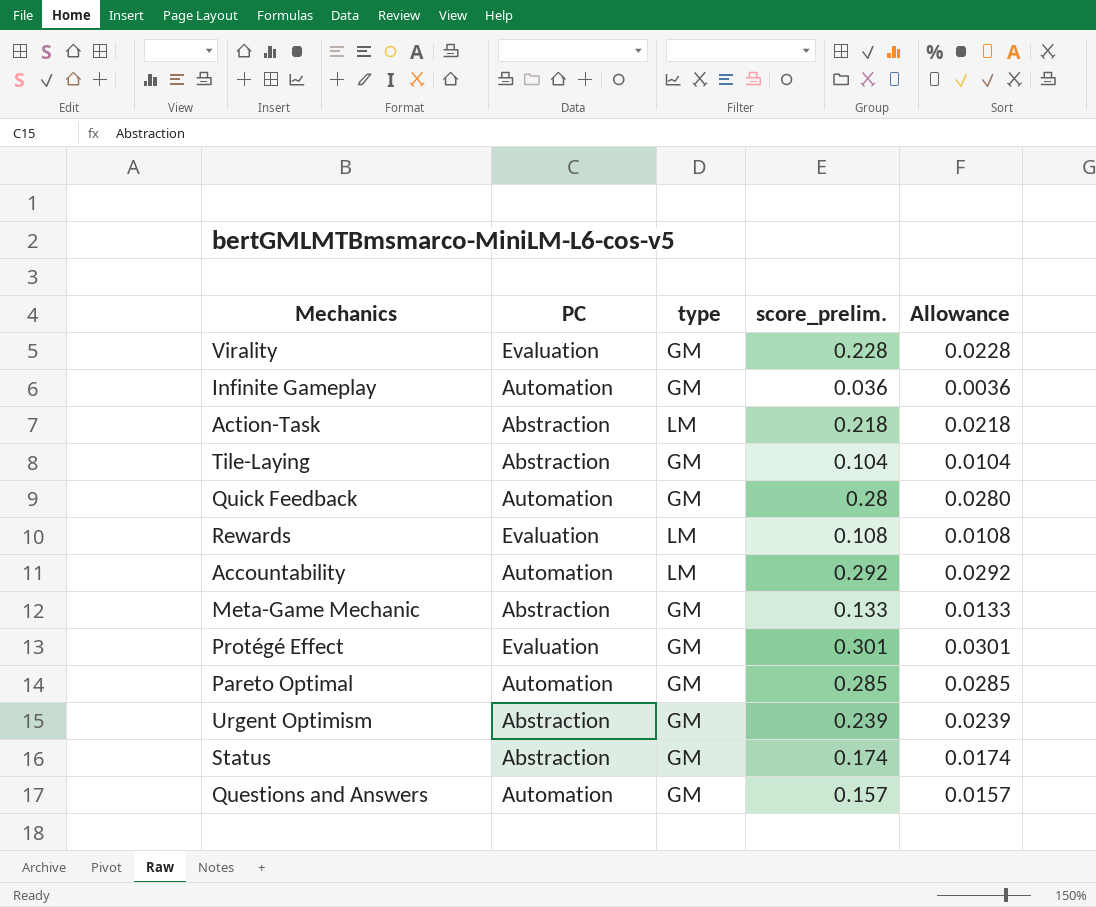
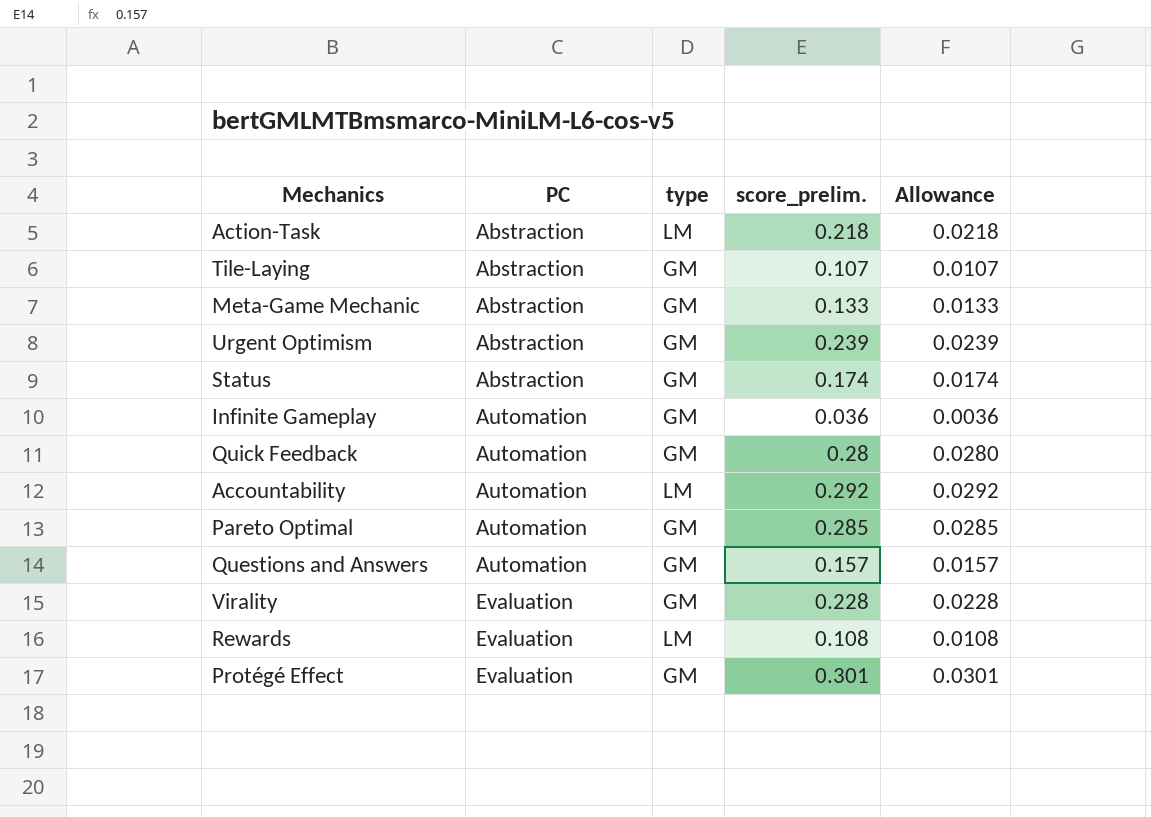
row order: none -> PC ascending
Tile-Laying | score_prelim.: 0.104 -> 0.107
Tile-Laying | Allowance: 0.0104 -> 0.0107

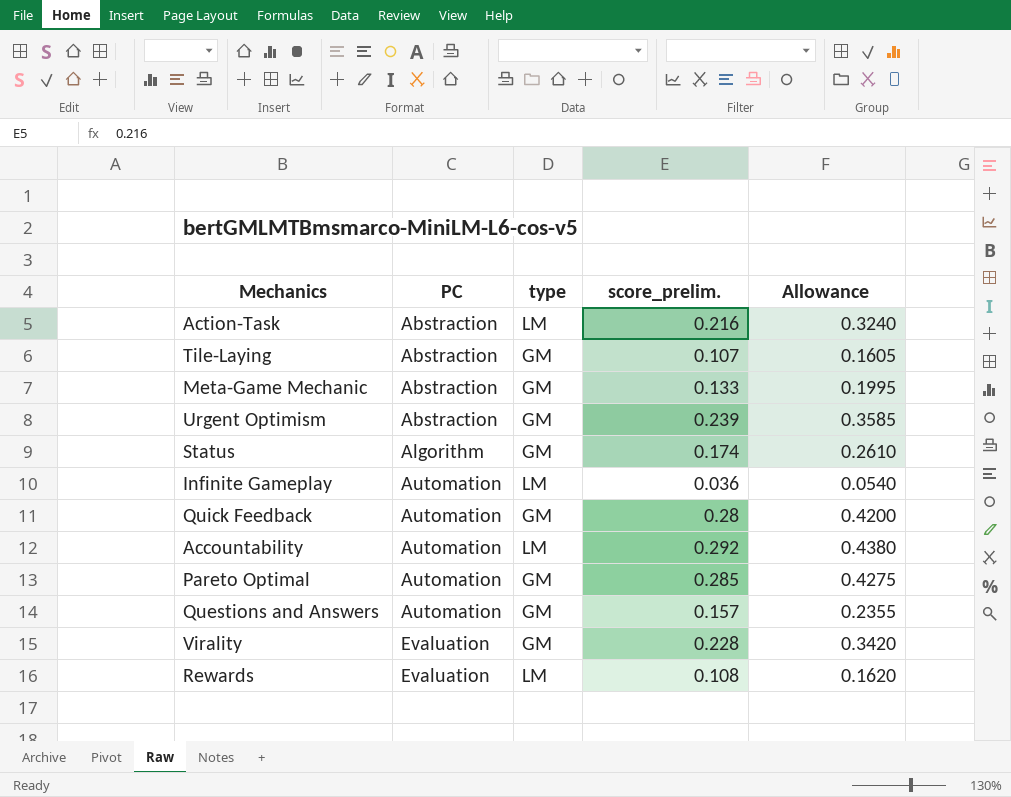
column Allowance | formula: [score_prelim.] * 0.1 -> [score_prelim.] * 1.5
row Protégé Effect: Evaluation | GM | 0.301 | 0.0301 -> none
Action-Task | score_prelim.: 0.218 -> 0.216
Status | PC: Abstraction -> Algorithm
Infinite Gameplay | type: GM -> LM

